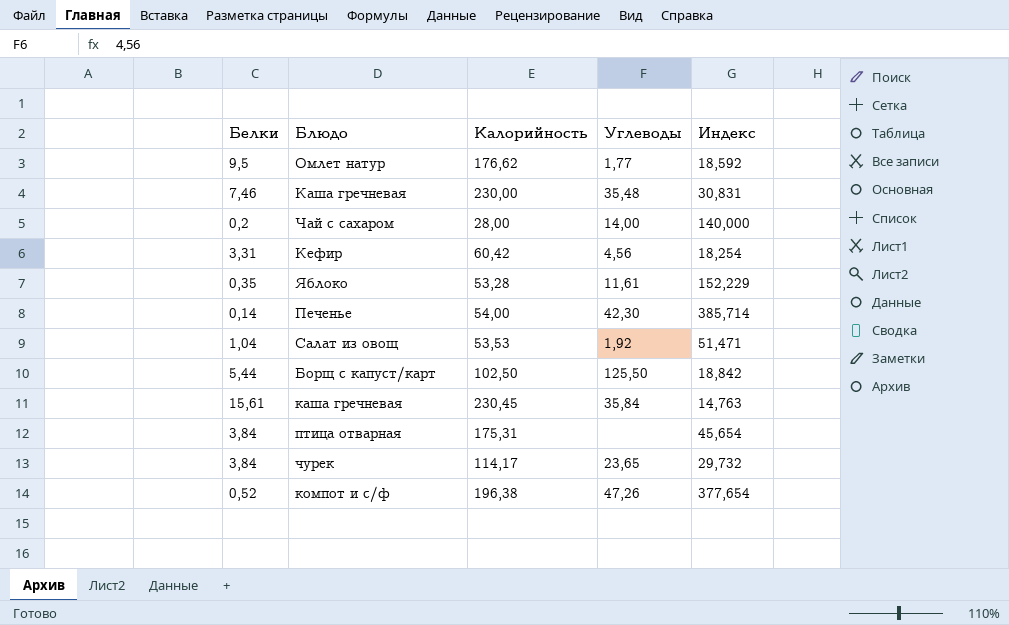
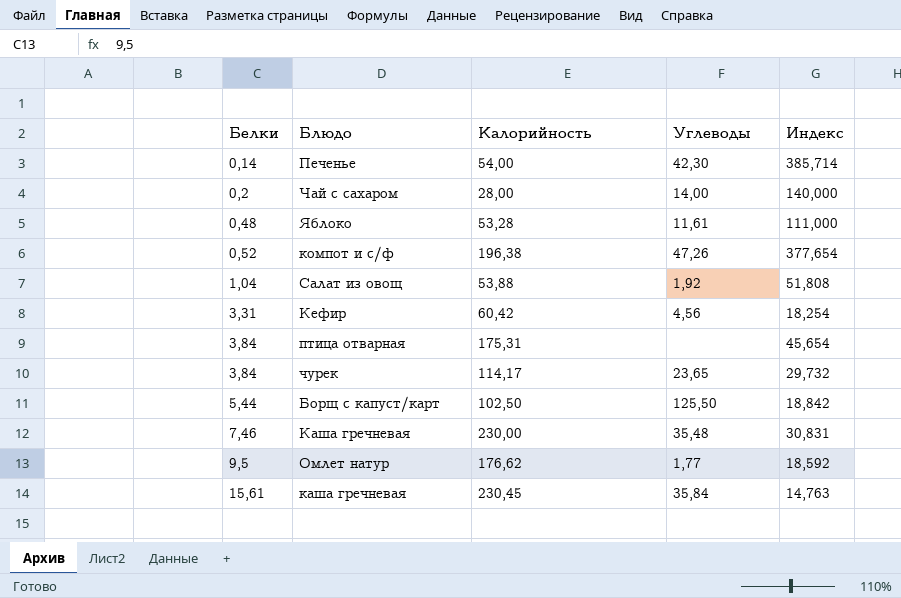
row order: none -> Белки ascending
Яблоко | Белки: 0,35 -> 0,48
Яблоко | Индекс: 152,229 -> 111,000
Салат из овощ | Калорийность: 53,53 -> 53,88
Салат из овощ | Индекс: 51,471 -> 51,808

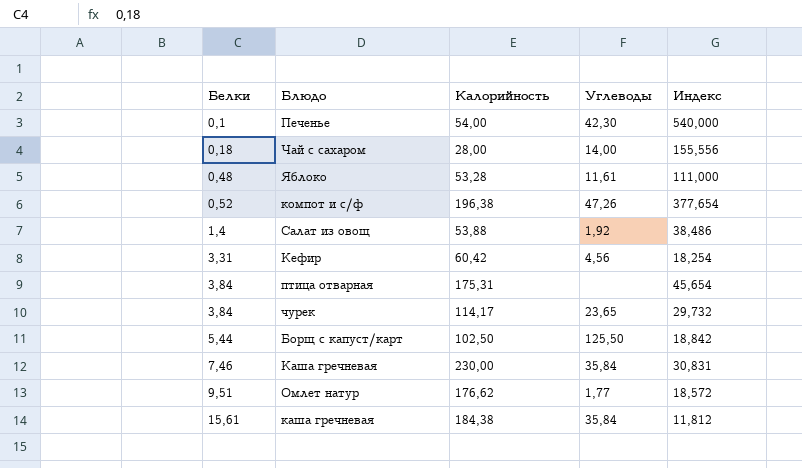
Печенье | Белки: 0,14 -> 0,1
Печенье | Индекс: 385,714 -> 540,000
Чай с сахаром | Белки: 0,2 -> 0,18
Чай с сахаром | Индекс: 140,000 -> 155,556
Салат из овощ | Белки: 1,04 -> 1,4
Салат из овощ | Индекс: 51,808 -> 38,486
Каша гречневая | Углеводы: 35,48 -> 35,84
Омлет натур | Белки: 9,5 -> 9,51
Омлет натур | Индекс: 18,592 -> 18,572
каша гречневая | Калорийность: 230,45 -> 184,38
каша гречневая | Индекс: 14,763 -> 11,812

